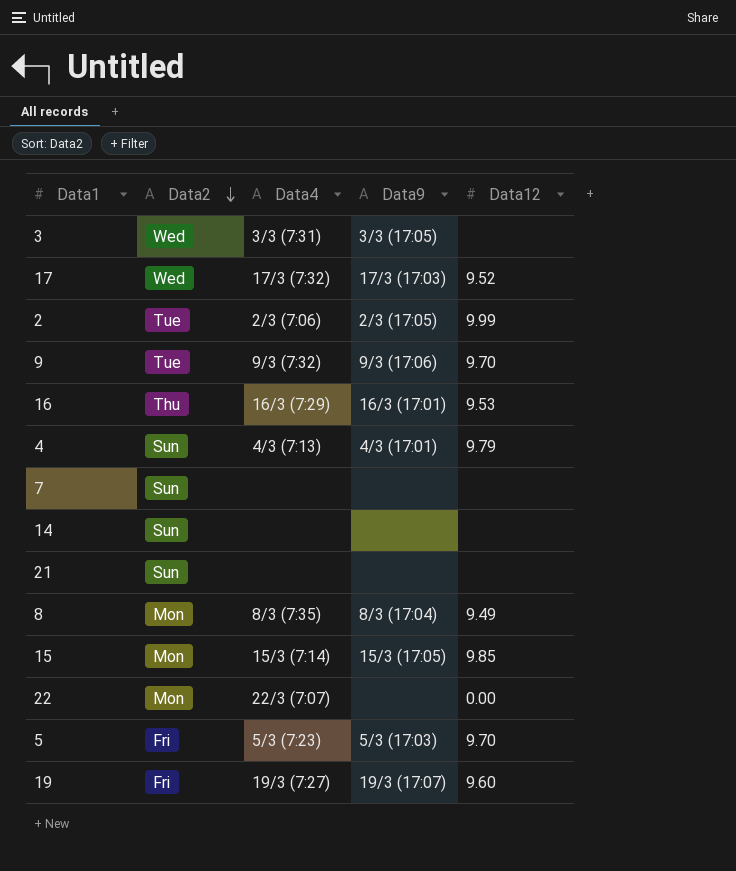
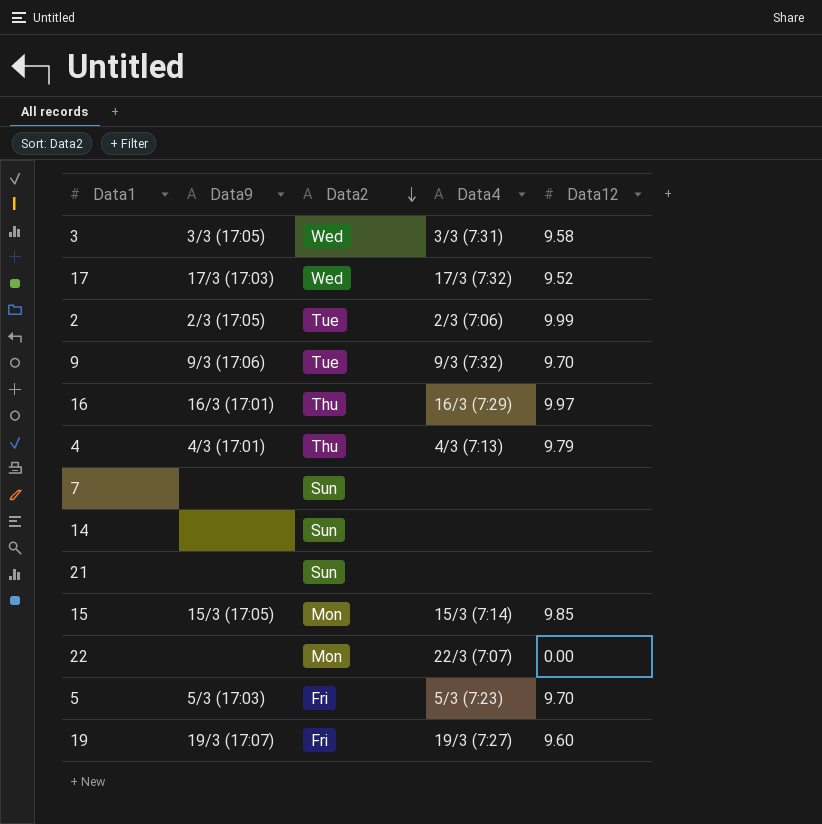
column Data9 | position: 4 -> 2
row 8: Mon | 8/3 (7:35) | 8/3 (17:04) | 9.49 -> none
3 | Data12: none -> 9.58
16 | Data12: 9.53 -> 9.97
4 | Data2: Sun -> Thu

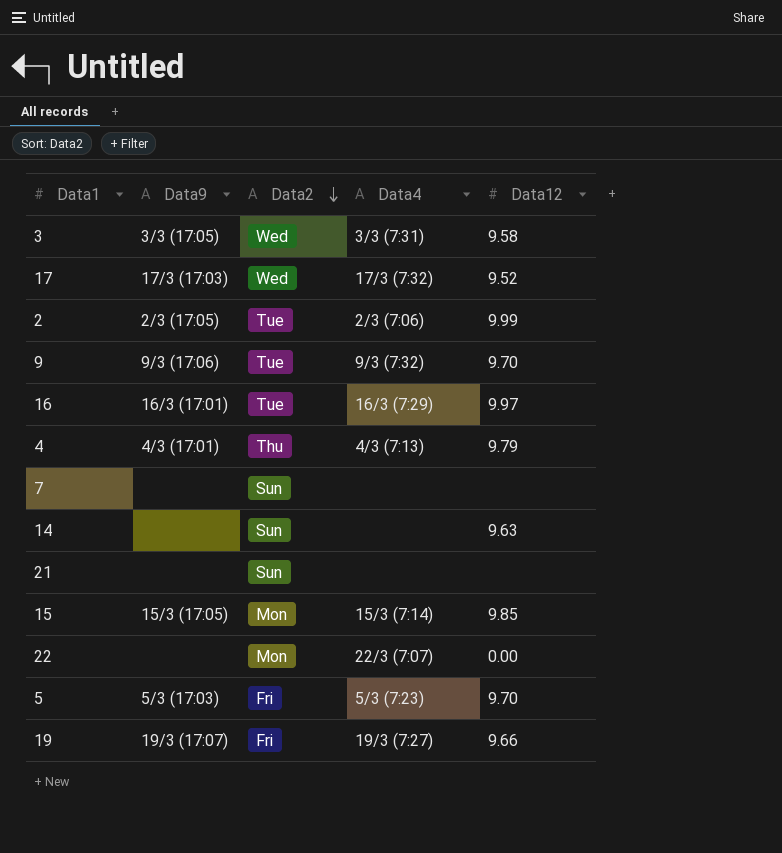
16 | Data2: Thu -> Tue
14 | Data12: none -> 9.63
19 | Data12: 9.60 -> 9.66

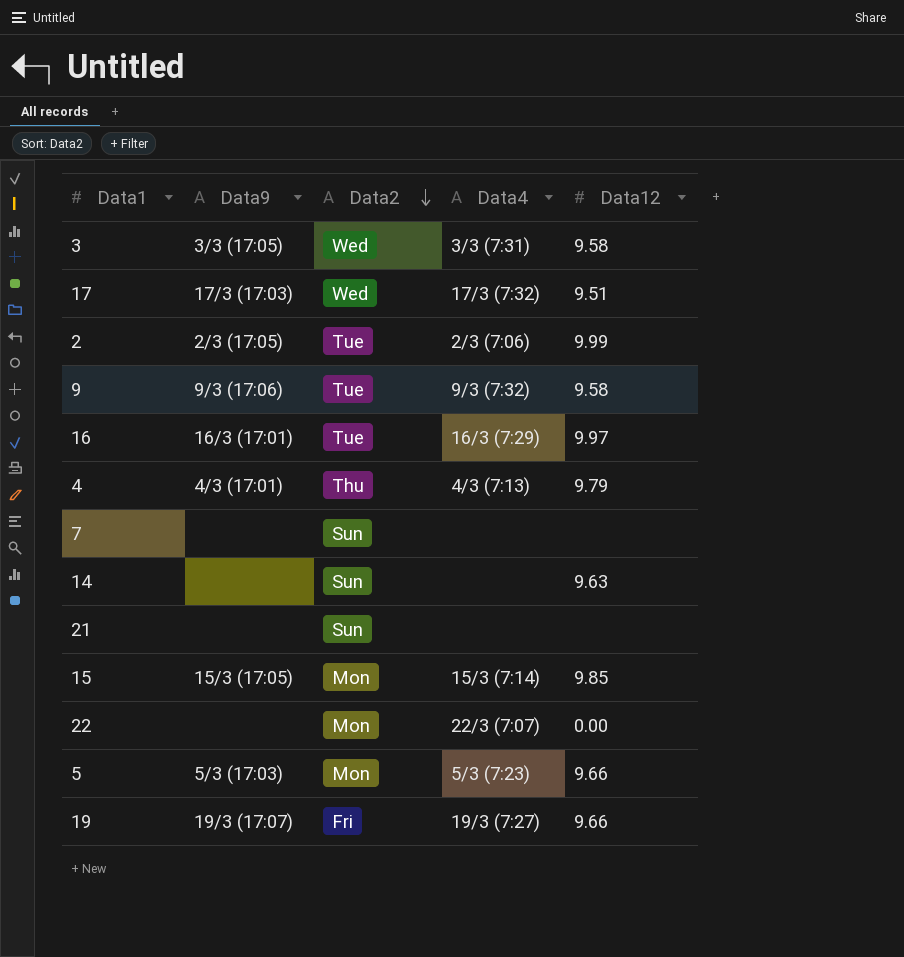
17 | Data12: 9.52 -> 9.51
9 | Data12: 9.70 -> 9.58
5 | Data2: Fri -> Mon
5 | Data12: 9.70 -> 9.66

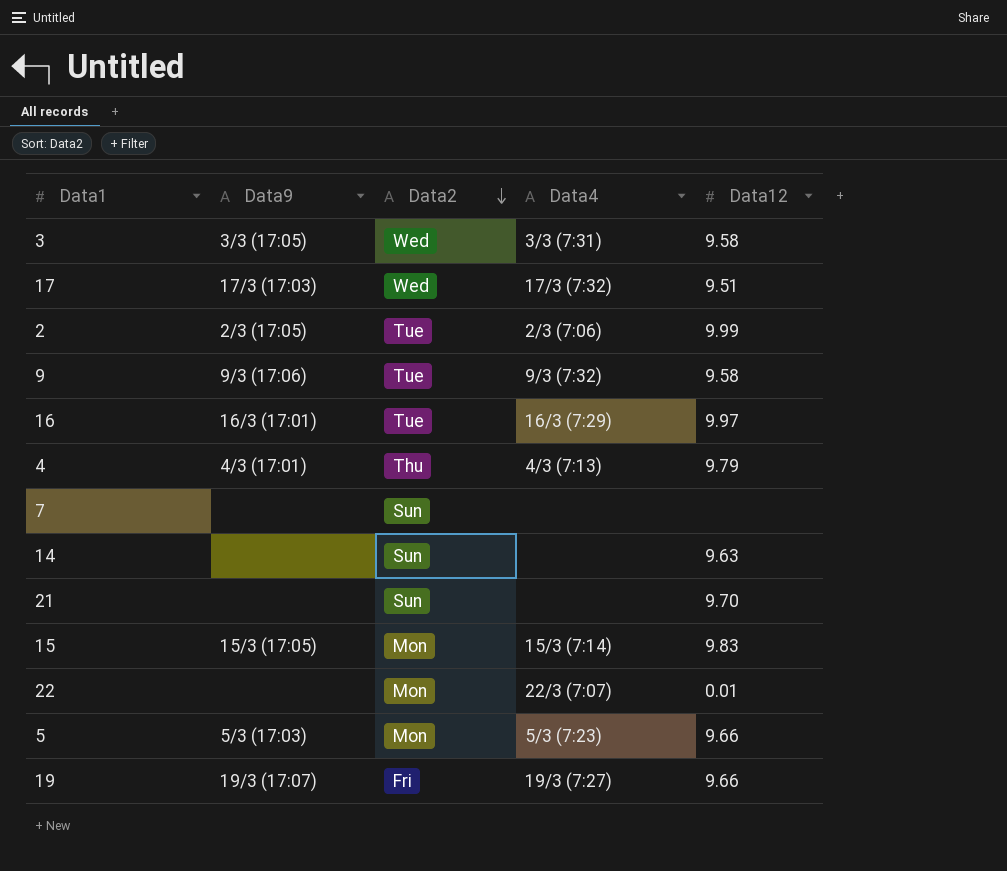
21 | Data12: none -> 9.70
15 | Data12: 9.85 -> 9.83
22 | Data12: 0.00 -> 0.01

